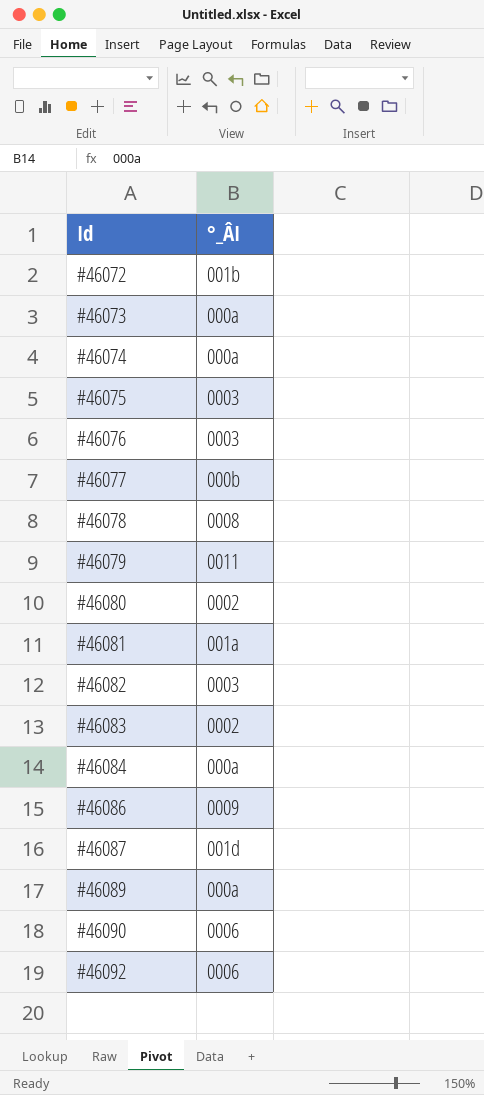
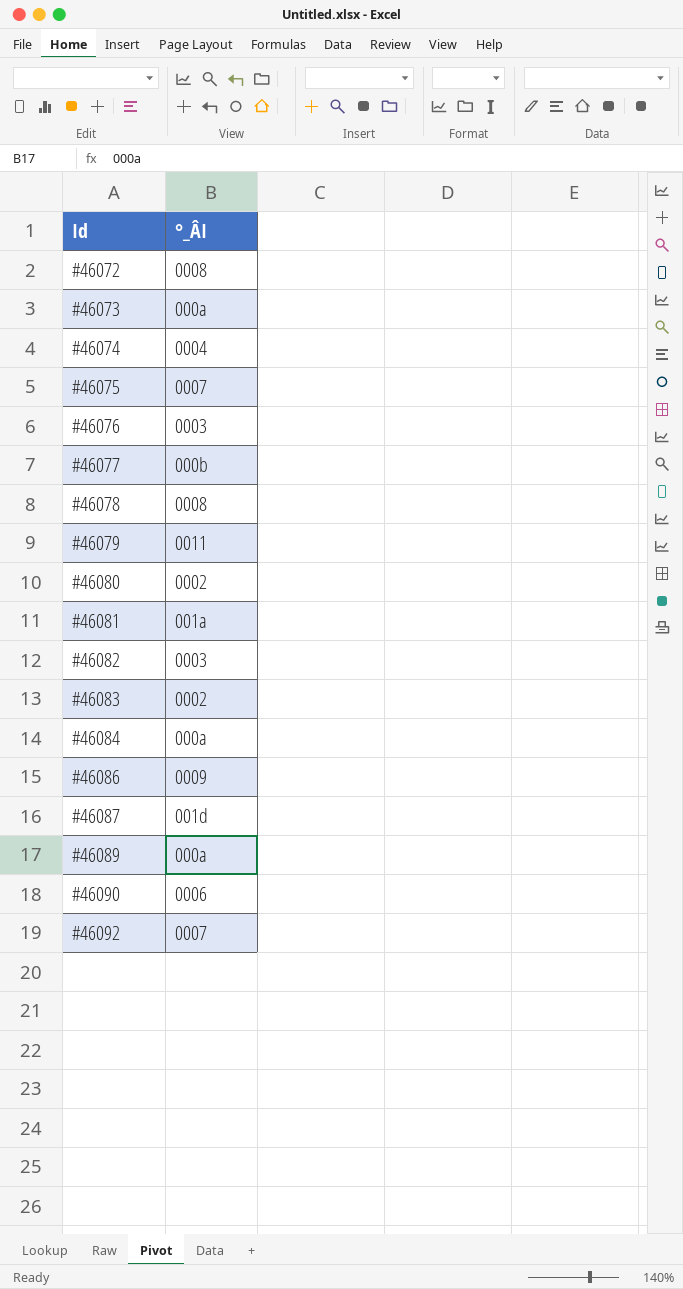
#46072 | °_ÂI: 001b -> 0008
#46074 | °_ÂI: 000a -> 0004
#46075 | °_ÂI: 0003 -> 0007
#46092 | °_ÂI: 0006 -> 0007

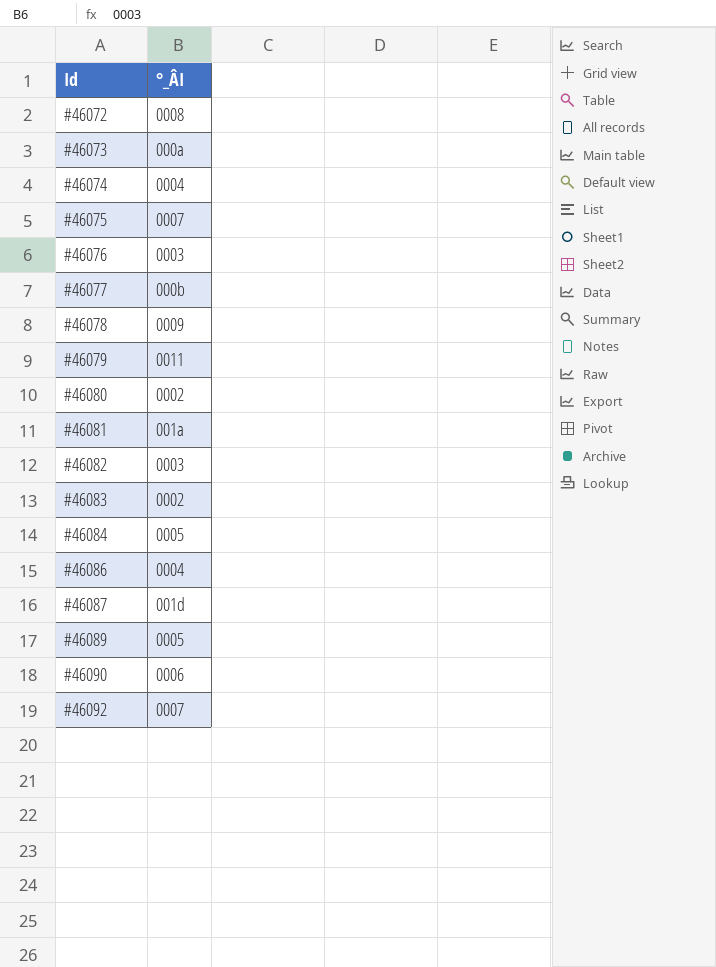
#46078 | °_ÂI: 0008 -> 0009
#46084 | °_ÂI: 000a -> 0005
#46086 | °_ÂI: 0009 -> 0004
#46089 | °_ÂI: 000a -> 0005

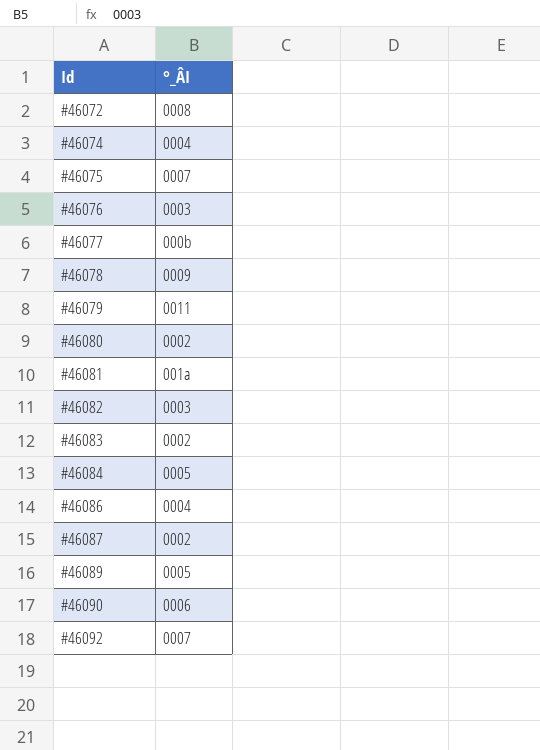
row #46073: 000a -> none
#46087 | °_ÂI: 001d -> 0002

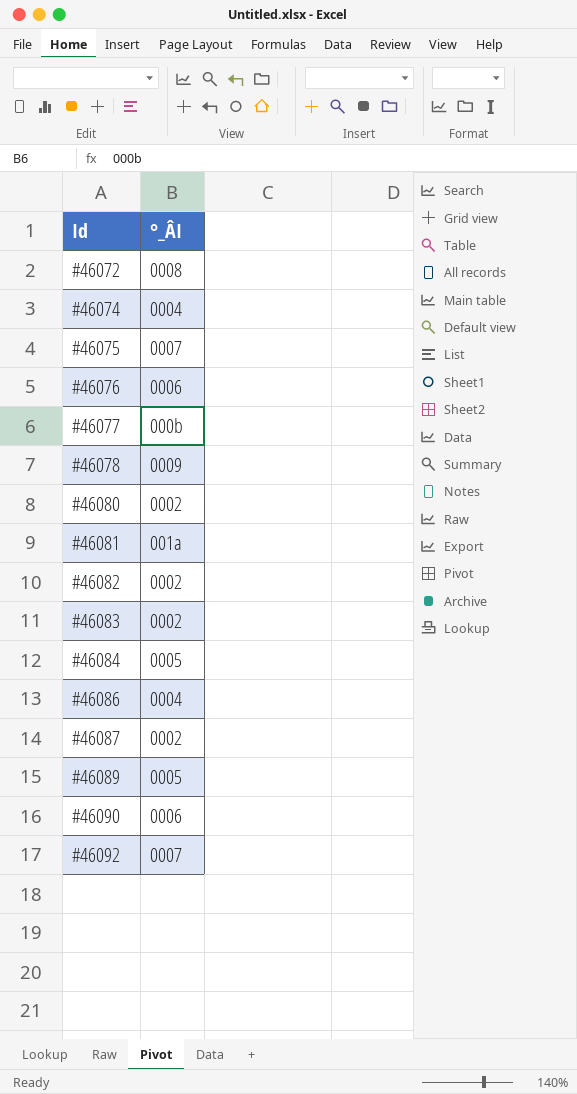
row #46079: 0011 -> none
#46076 | °_ÂI: 0003 -> 0006
#46082 | °_ÂI: 0003 -> 0002

